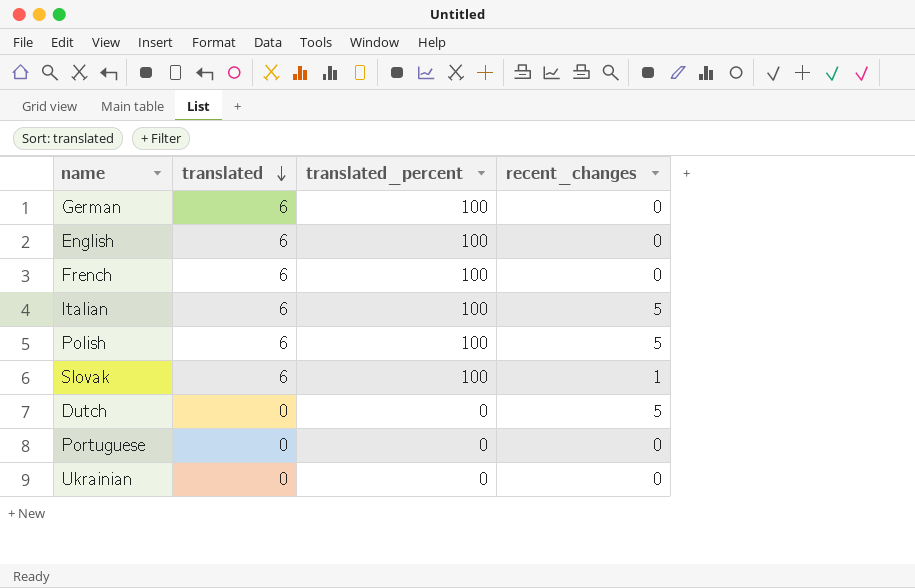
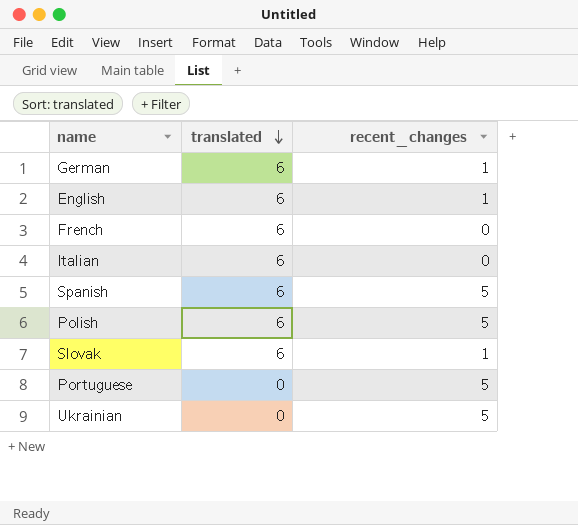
column translated_percent | position: 3 -> none
row Dutch: 0 | 0 | 5 -> none
German | recent_changes: 0 -> 1
English | recent_changes: 0 -> 1
Italian | recent_changes: 5 -> 0
row Spanish: none -> 6 | 5
Portuguese | recent_changes: 0 -> 5
Ukrainian | recent_changes: 0 -> 5

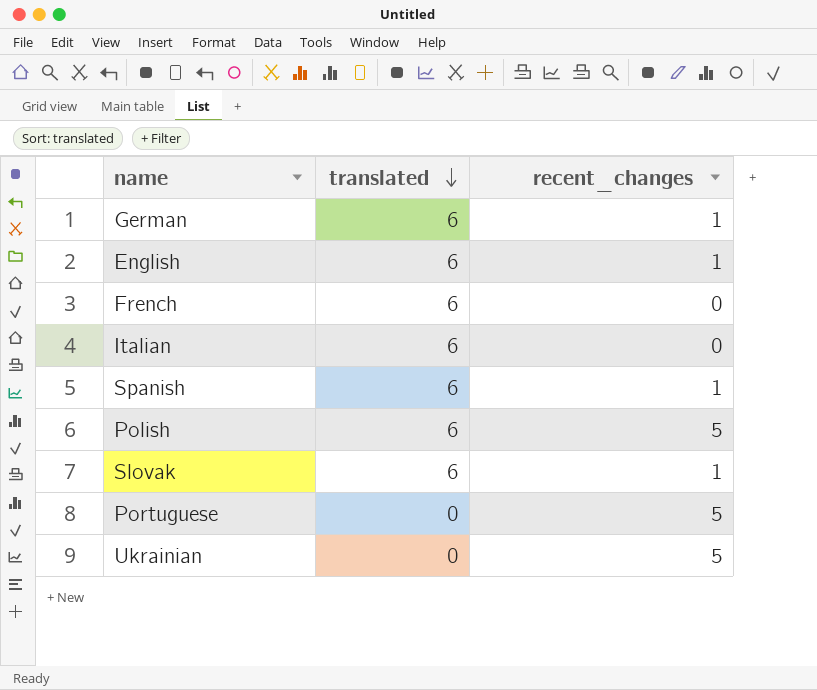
Spanish | recent_changes: 5 -> 1

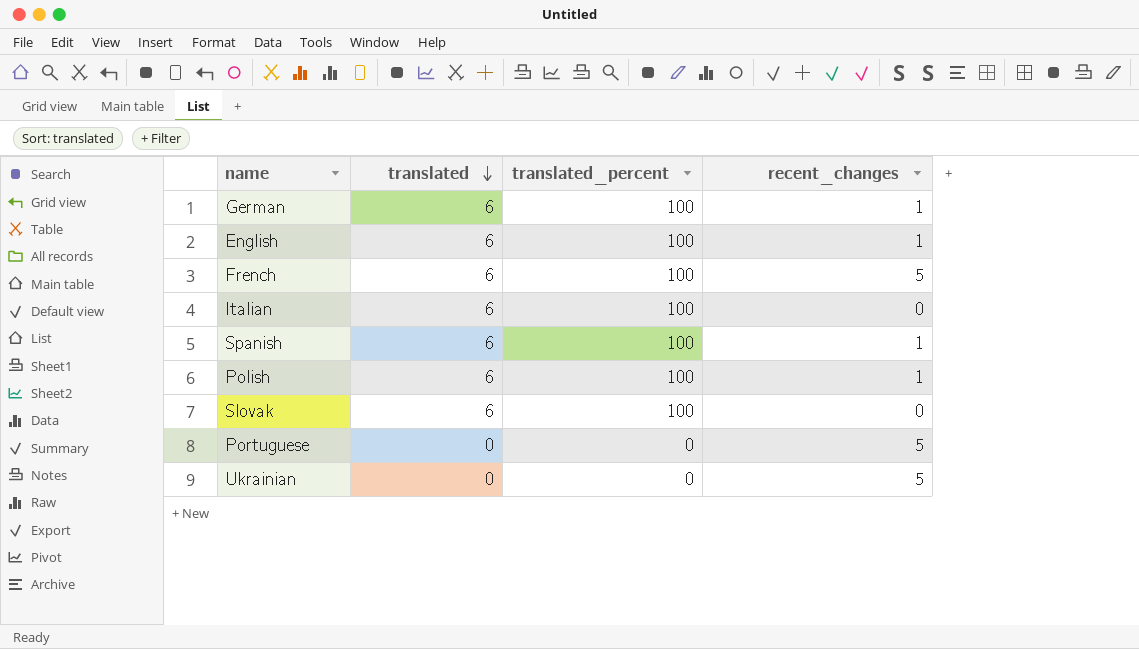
column translated_percent | position: none -> 3
French | recent_changes: 0 -> 5
Polish | recent_changes: 5 -> 1
Slovak | recent_changes: 1 -> 0

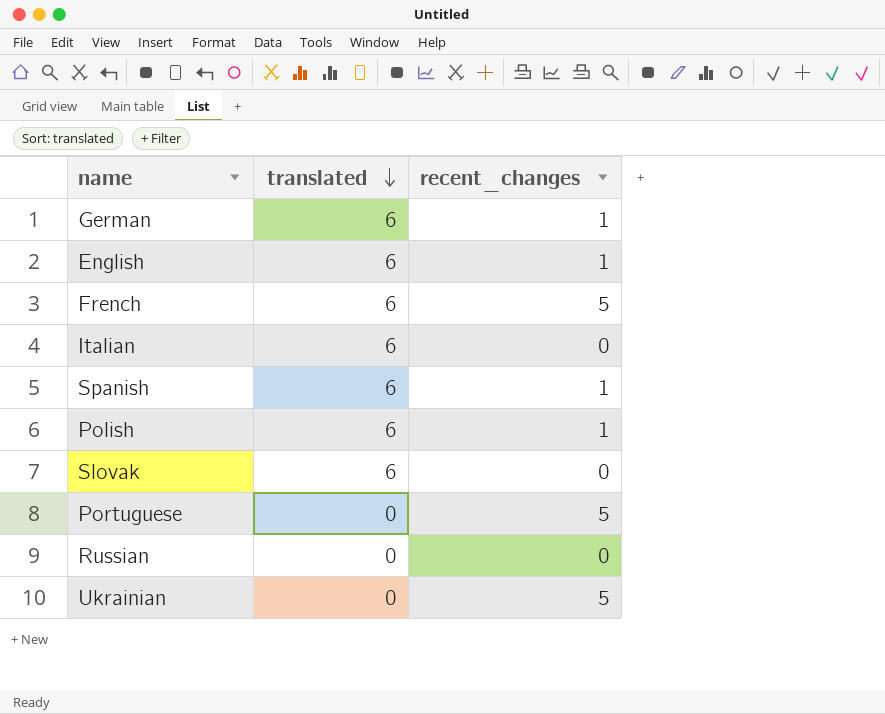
column translated_percent | position: 3 -> none
row Russian: none -> 0 | 0

